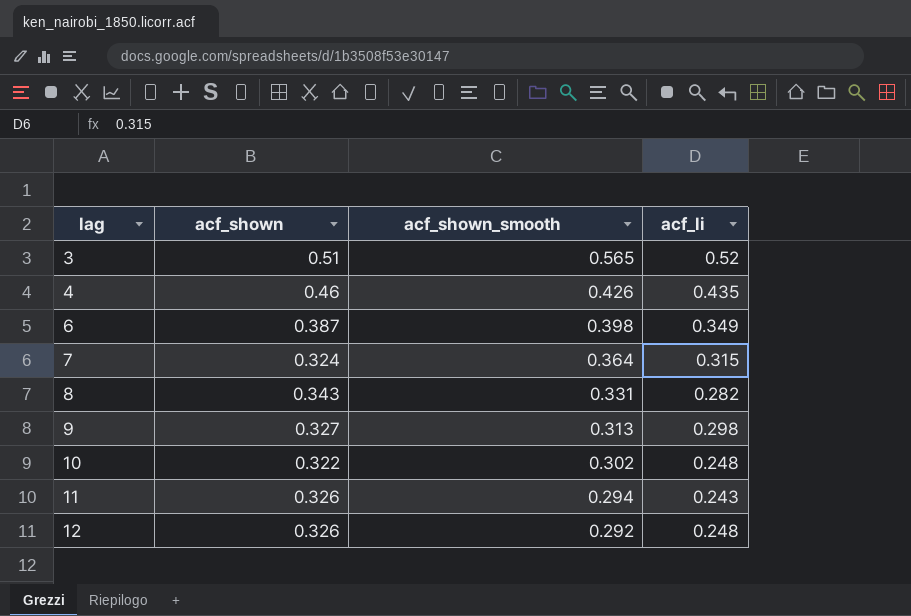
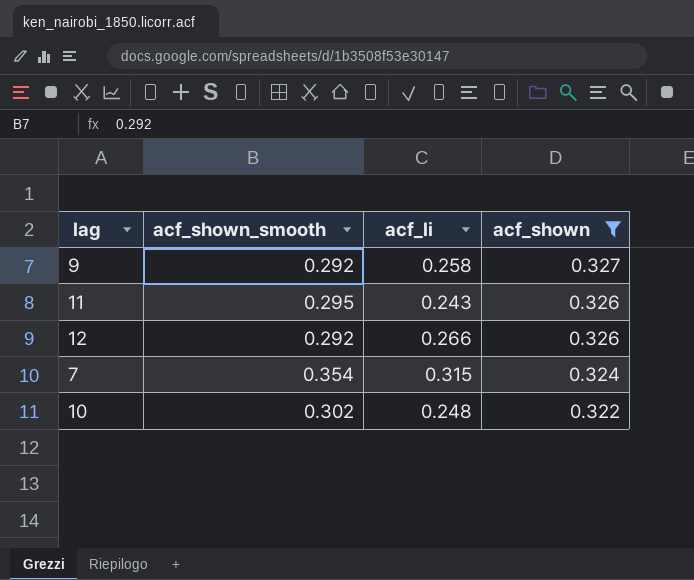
filter: none -> acf_shown <= 0.327
row order: lag ascending -> acf_shown descending
column acf_shown | position: 2 -> 4
9 | acf_shown_smooth: 0.313 -> 0.292
9 | acf_li: 0.298 -> 0.258
11 | acf_shown_smooth: 0.294 -> 0.295
12 | acf_li: 0.248 -> 0.266
7 | acf_shown_smooth: 0.364 -> 0.354

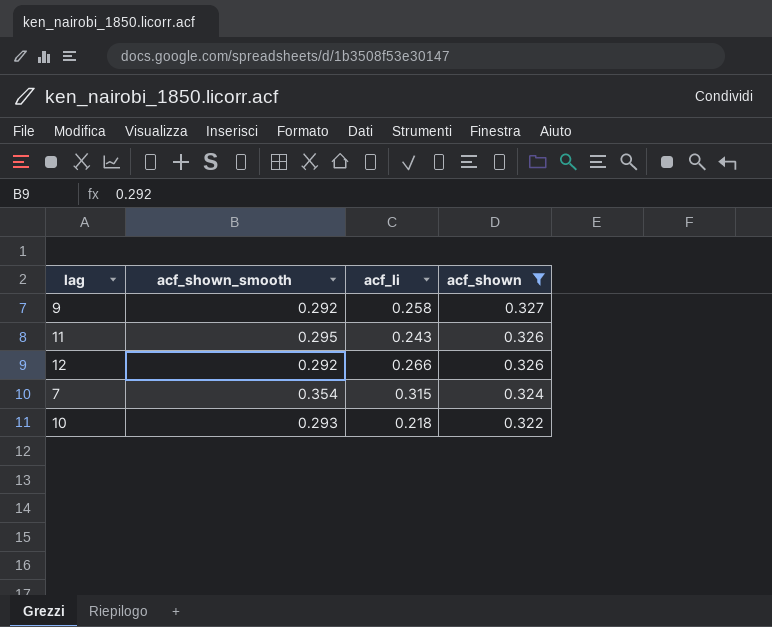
10 | acf_shown_smooth: 0.302 -> 0.293
10 | acf_li: 0.248 -> 0.218

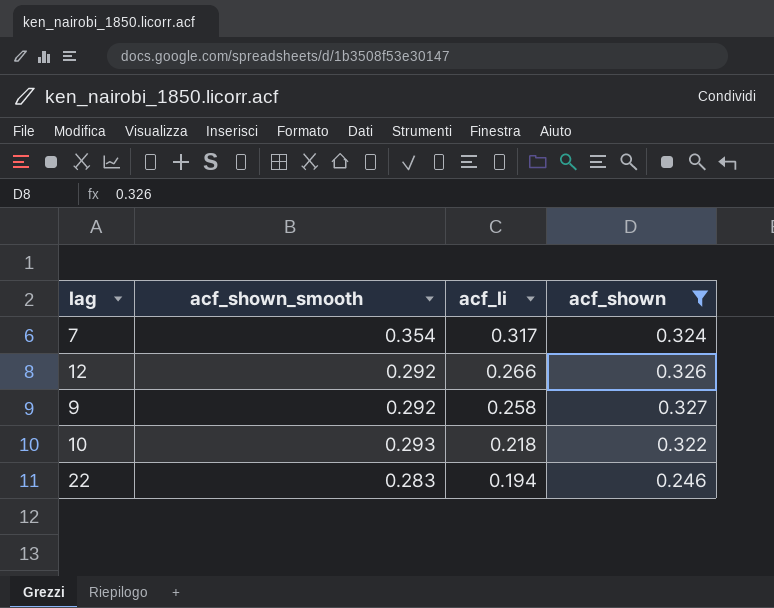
row order: acf_shown descending -> acf_li descending
row 11: 0.295 | 0.243 | 0.326 -> none
7 | acf_li: 0.315 -> 0.317
row 22: none -> 0.283 | 0.194 | 0.246

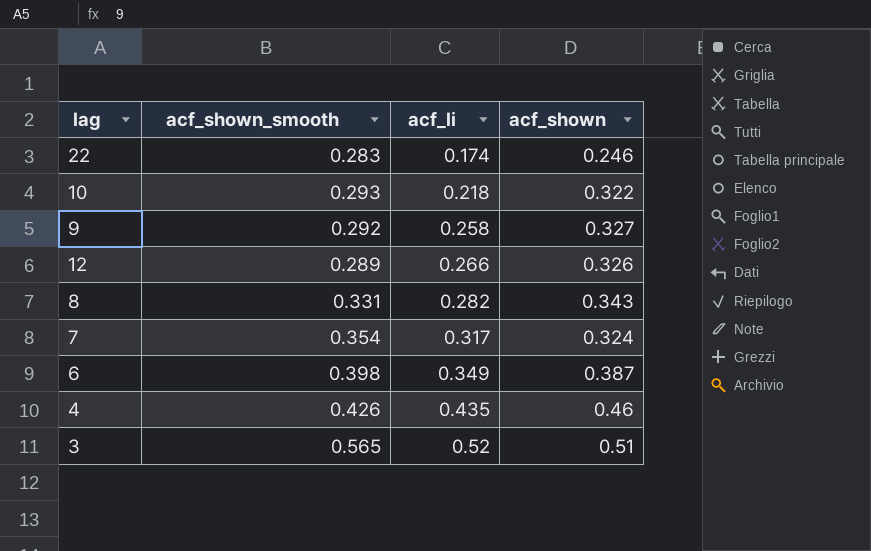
filter: acf_shown <= 0.327 -> none
row order: acf_li descending -> acf_li ascending
22 | acf_li: 0.194 -> 0.174
12 | acf_shown_smooth: 0.292 -> 0.289

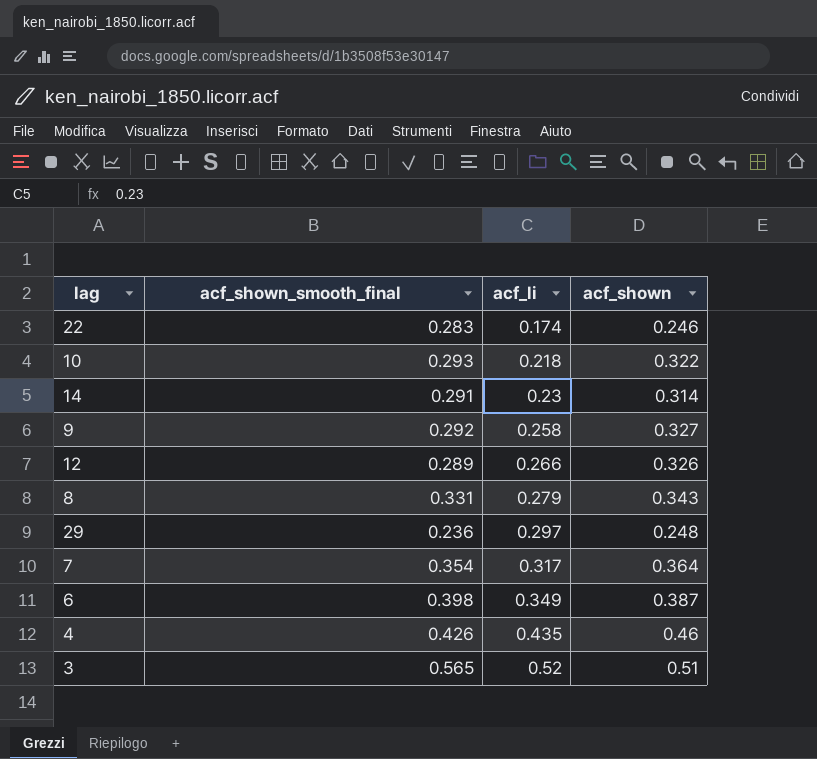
column name: acf_shown_smooth -> acf_shown_smooth_final
row 14: none -> 0.291 | 0.23 | 0.314
8 | acf_li: 0.282 -> 0.279
row 29: none -> 0.236 | 0.297 | 0.248
7 | acf_shown: 0.324 -> 0.364

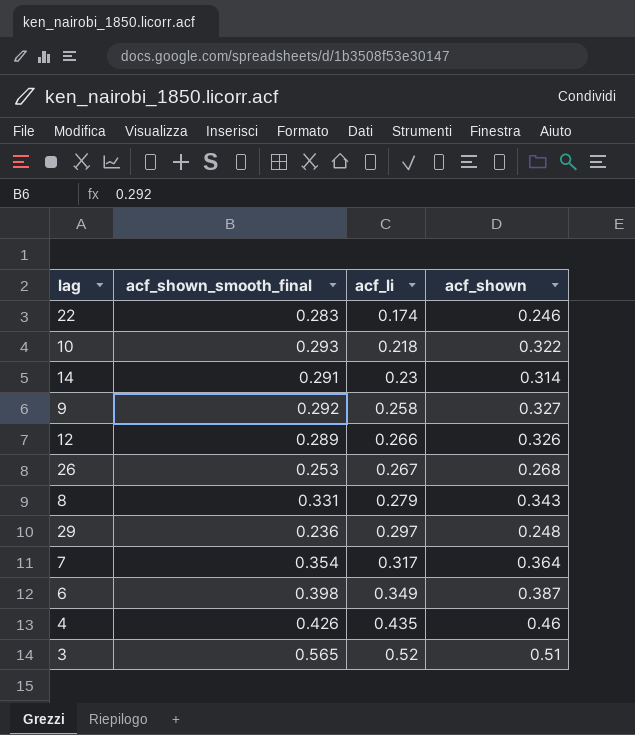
row 26: none -> 0.253 | 0.267 | 0.268

